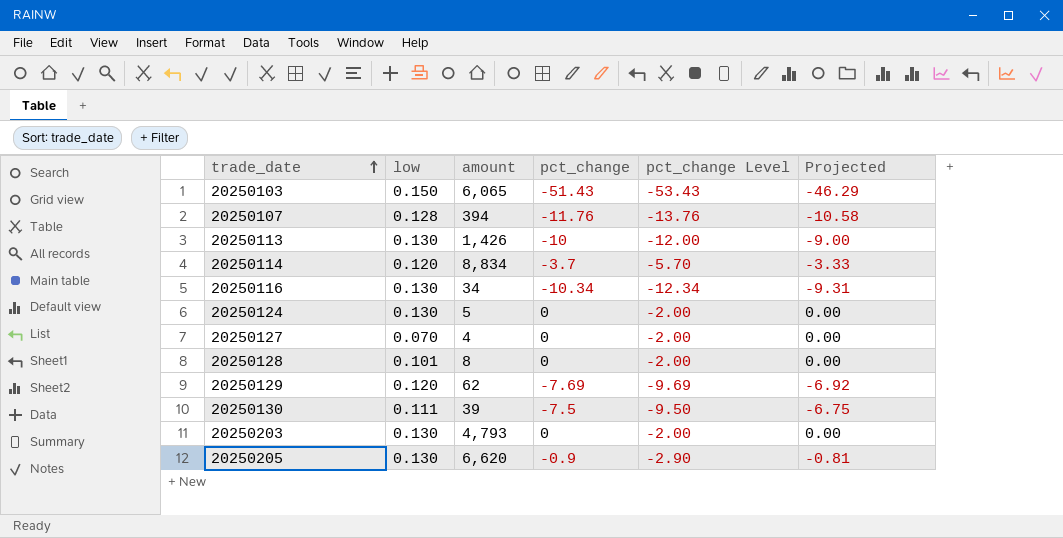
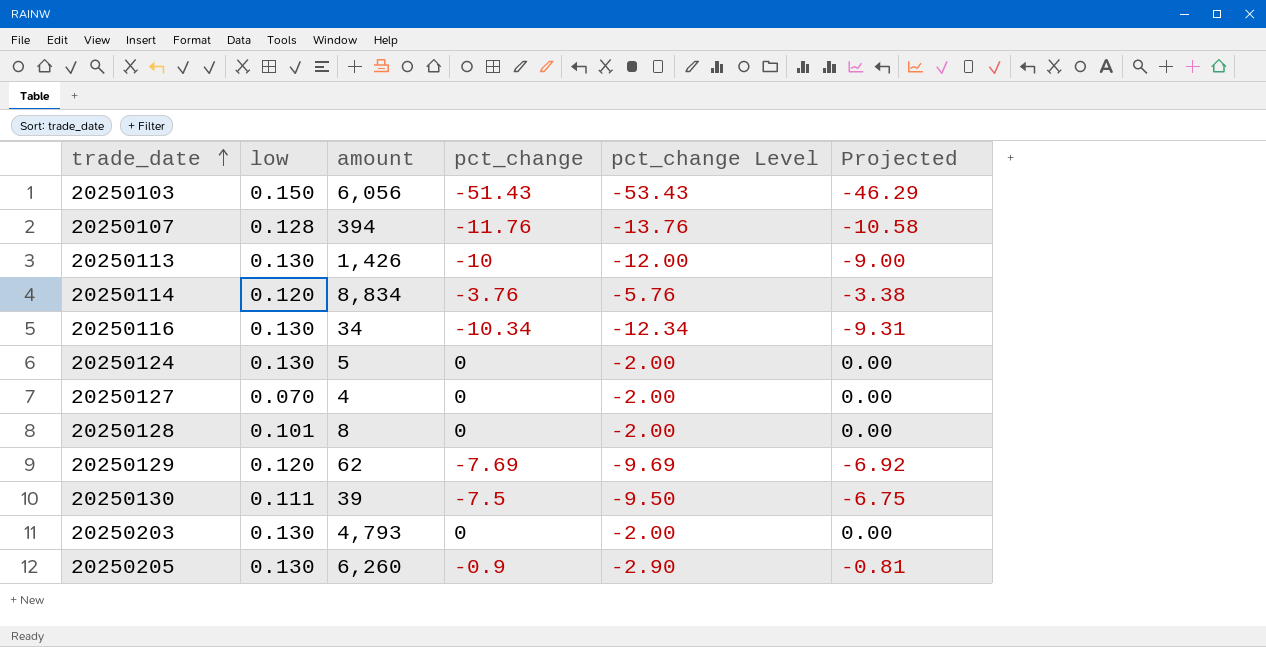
20250103 | amount: 6,065 -> 6,056
20250114 | pct_change: -3.7 -> -3.76
20250114 | pct_change Level: -5.70 -> -5.76
20250114 | Projected: -3.33 -> -3.38
20250205 | amount: 6,620 -> 6,260

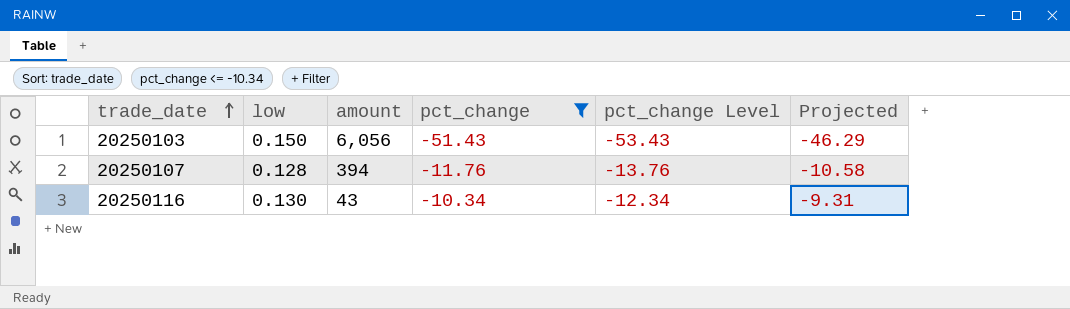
filter: none -> pct_change <= -10.34
20250116 | amount: 34 -> 43

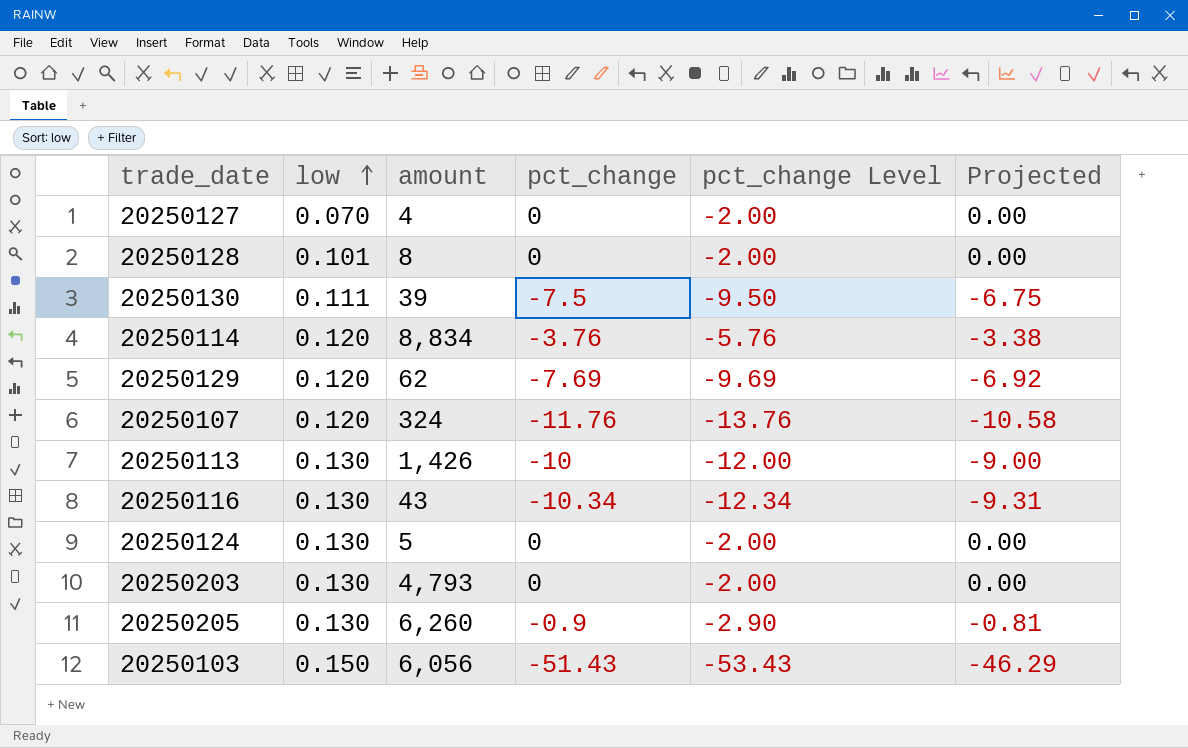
filter: pct_change <= -10.34 -> none
row order: trade_date ascending -> low ascending
20250107 | low: 0.128 -> 0.120
20250107 | amount: 394 -> 324

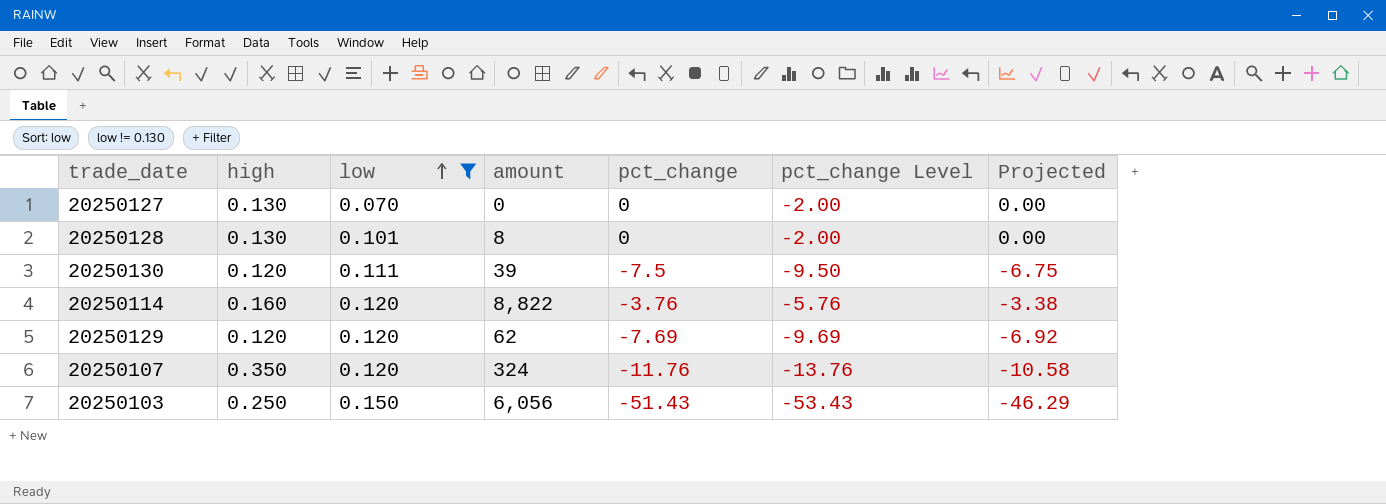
filter: none -> low != 0.130
column high | position: none -> 2
20250127 | amount: 4 -> 0
20250114 | amount: 8,834 -> 8,822

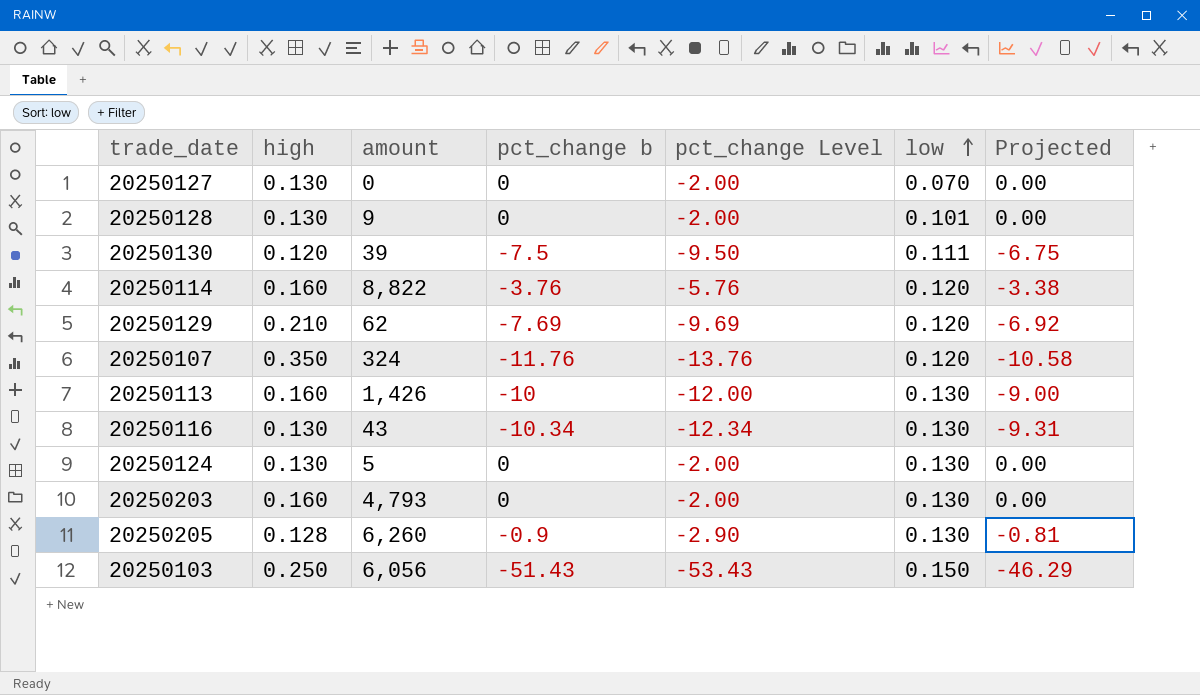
filter: low != 0.130 -> none
column name: pct_change -> pct_change b
column low | position: 3 -> 6
20250128 | amount: 8 -> 9
20250129 | high: 0.120 -> 0.210

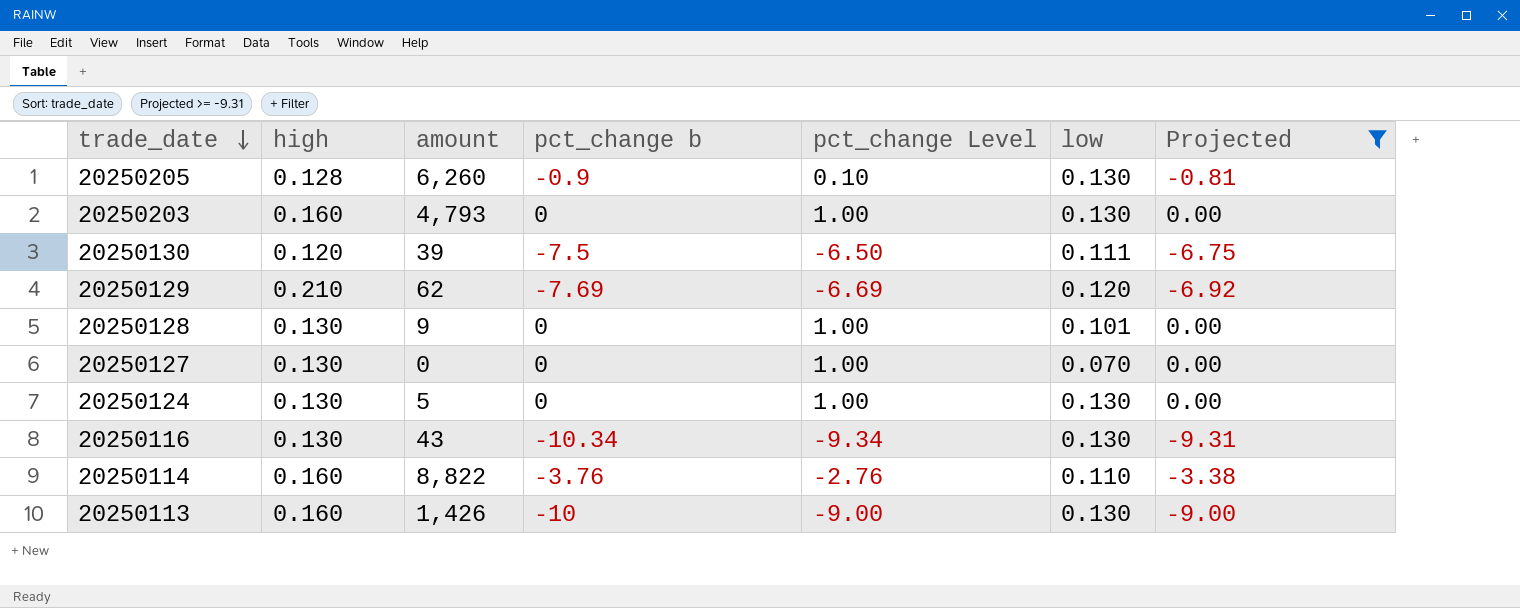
filter: none -> Projected >= -9.31
row order: low ascending -> trade_date descending
column pct_change Level | formula: [pct_change b] - 2 -> [pct_change b] + 1
20250114 | low: 0.120 -> 0.110

